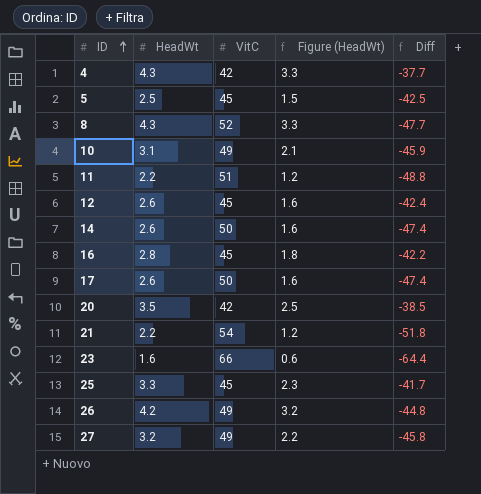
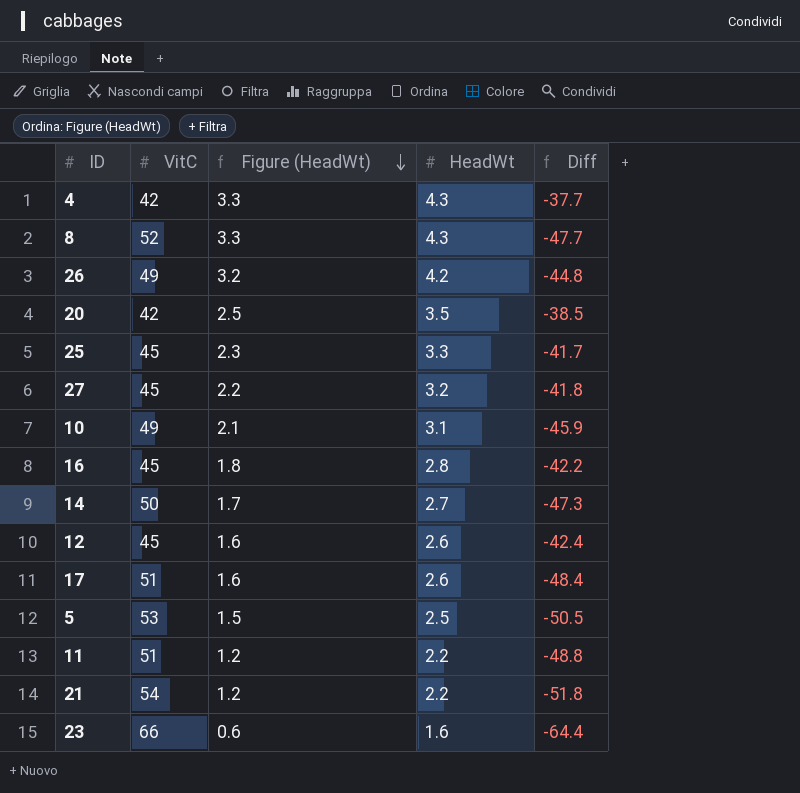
row order: ID ascending -> Figure (HeadWt) descending
column HeadWt | position: 2 -> 4
27 | VitC: 49 -> 45
27 | Diff: -45.8 -> -41.8
14 | Figure (HeadWt): 1.6 -> 1.7
14 | HeadWt: 2.6 -> 2.7
14 | Diff: -47.4 -> -47.3
17 | VitC: 50 -> 51
17 | Diff: -47.4 -> -48.4
5 | VitC: 45 -> 53
5 | Diff: -42.5 -> -50.5

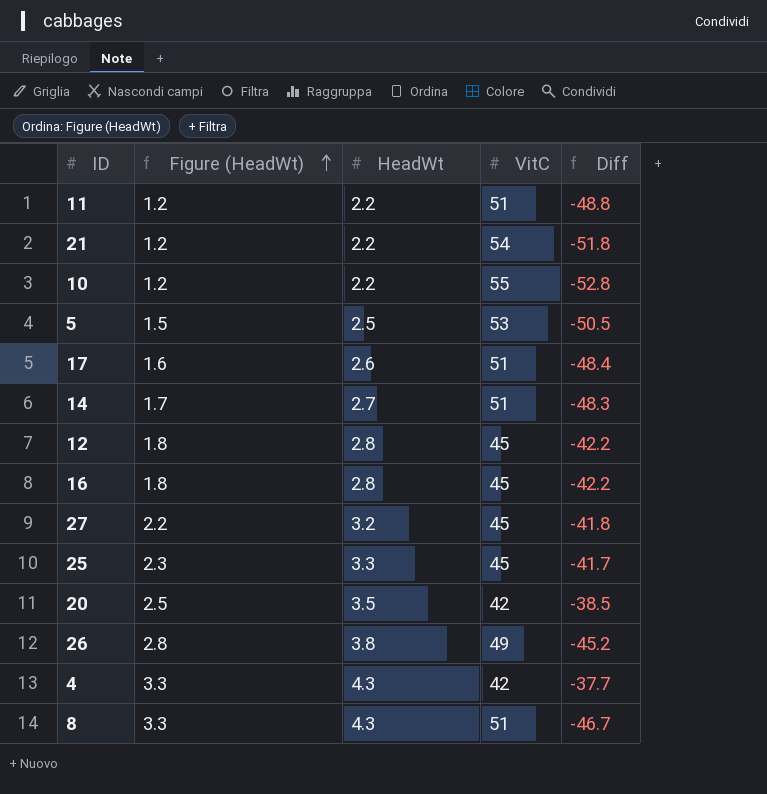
row order: Figure (HeadWt) descending -> Figure (HeadWt) ascending
column VitC | position: 2 -> 4
row 23: 66 | 0.6 | 1.6 | -64.4 -> none
10 | Figure (HeadWt): 2.1 -> 1.2
10 | HeadWt: 3.1 -> 2.2
10 | VitC: 49 -> 55
10 | Diff: -45.9 -> -52.8
14 | VitC: 50 -> 51
14 | Diff: -47.3 -> -48.3
12 | Figure (HeadWt): 1.6 -> 1.8
12 | HeadWt: 2.6 -> 2.8
12 | Diff: -42.4 -> -42.2
26 | Figure (HeadWt): 3.2 -> 2.8
26 | HeadWt: 4.2 -> 3.8
26 | Diff: -44.8 -> -45.2
8 | VitC: 52 -> 51
8 | Diff: -47.7 -> -46.7

